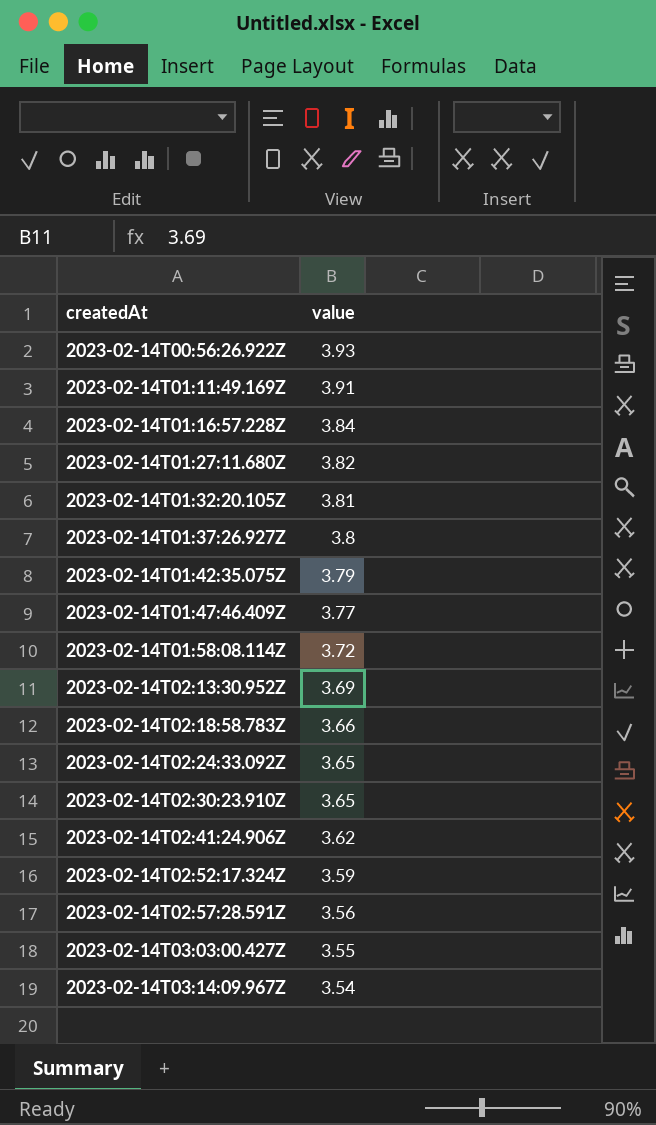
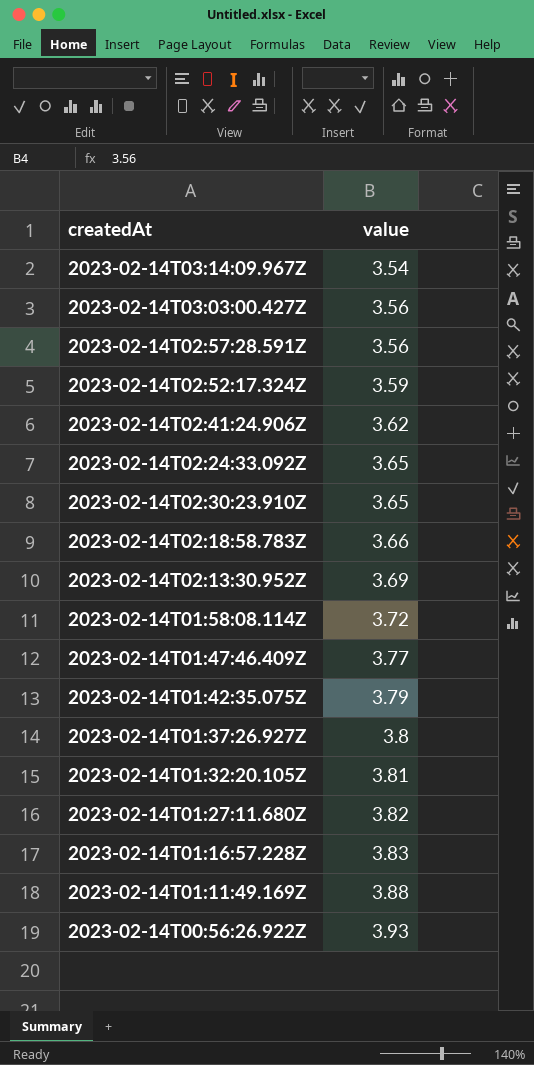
row order: createdAt ascending -> value ascending
2023-02-14T03:03:00.427Z | value: 3.55 -> 3.56
2023-02-14T01:16:57.228Z | value: 3.84 -> 3.83
2023-02-14T01:11:49.169Z | value: 3.91 -> 3.88

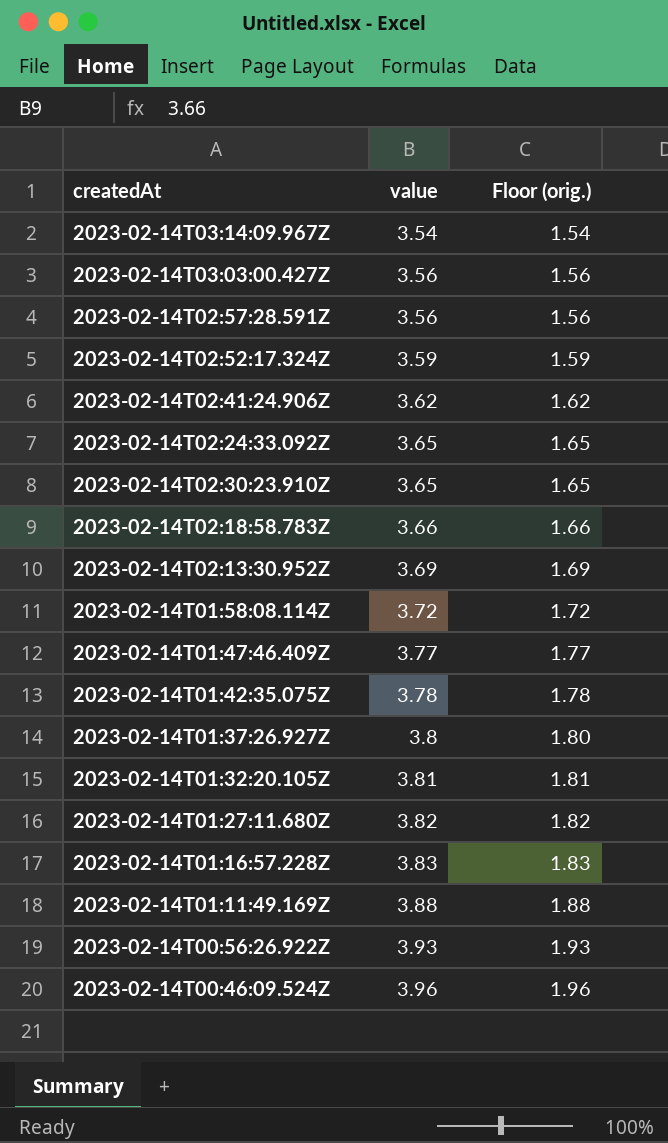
column Floor (orig.) | formula: none -> [value] - 2
2023-02-14T01:42:35.075Z | value: 3.79 -> 3.78
row 2023-02-14T00:46:09.524Z: none -> 3.96 | 1.96

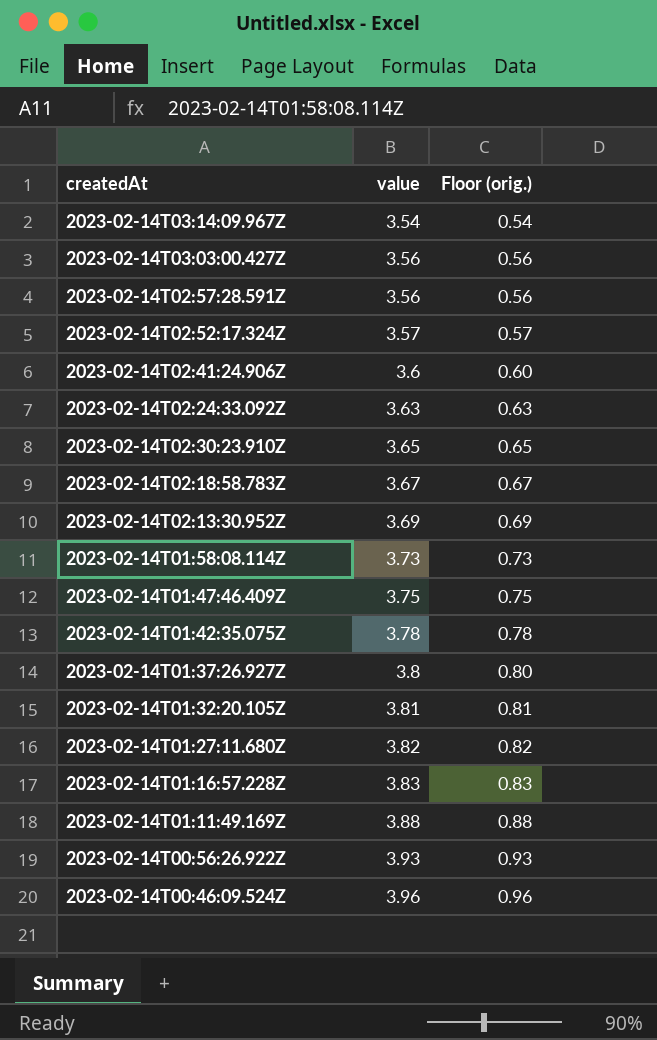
column Floor (orig.) | formula: [value] - 2 -> [value] - 3
2023-02-14T02:52:17.324Z | value: 3.59 -> 3.57
2023-02-14T02:41:24.906Z | value: 3.62 -> 3.6
2023-02-14T02:24:33.092Z | value: 3.65 -> 3.63
2023-02-14T02:18:58.783Z | value: 3.66 -> 3.67
2023-02-14T01:58:08.114Z | value: 3.72 -> 3.73
2023-02-14T01:47:46.409Z | value: 3.77 -> 3.75

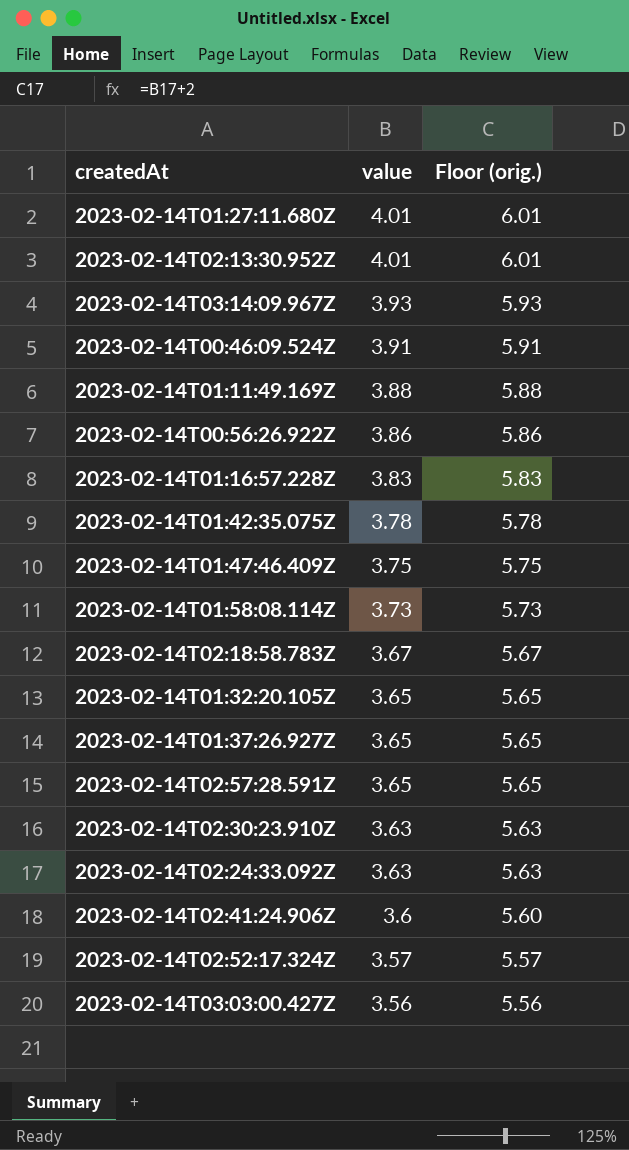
row order: value ascending -> value descending
column Floor (orig.) | formula: [value] - 3 -> [value] + 2
2023-02-14T01:27:11.680Z | value: 3.82 -> 4.01
2023-02-14T02:13:30.952Z | value: 3.69 -> 4.01
2023-02-14T03:14:09.967Z | value: 3.54 -> 3.93
2023-02-14T00:46:09.524Z | value: 3.96 -> 3.91
2023-02-14T00:56:26.922Z | value: 3.93 -> 3.86
2023-02-14T01:32:20.105Z | value: 3.81 -> 3.65
2023-02-14T01:37:26.927Z | value: 3.8 -> 3.65
2023-02-14T02:57:28.591Z | value: 3.56 -> 3.65
2023-02-14T02:30:23.910Z | value: 3.65 -> 3.63

